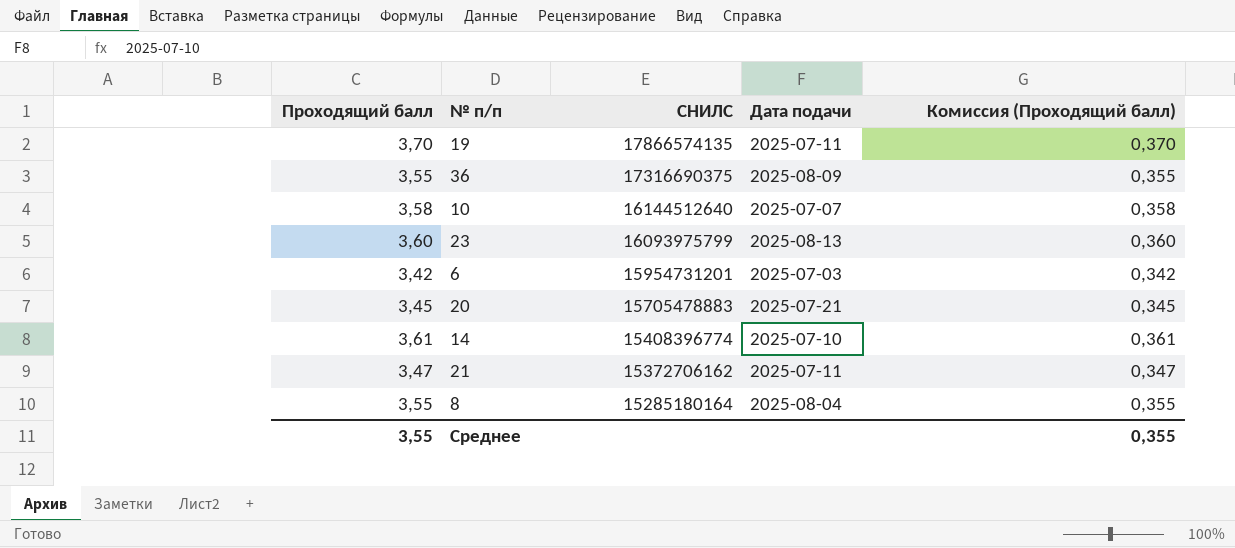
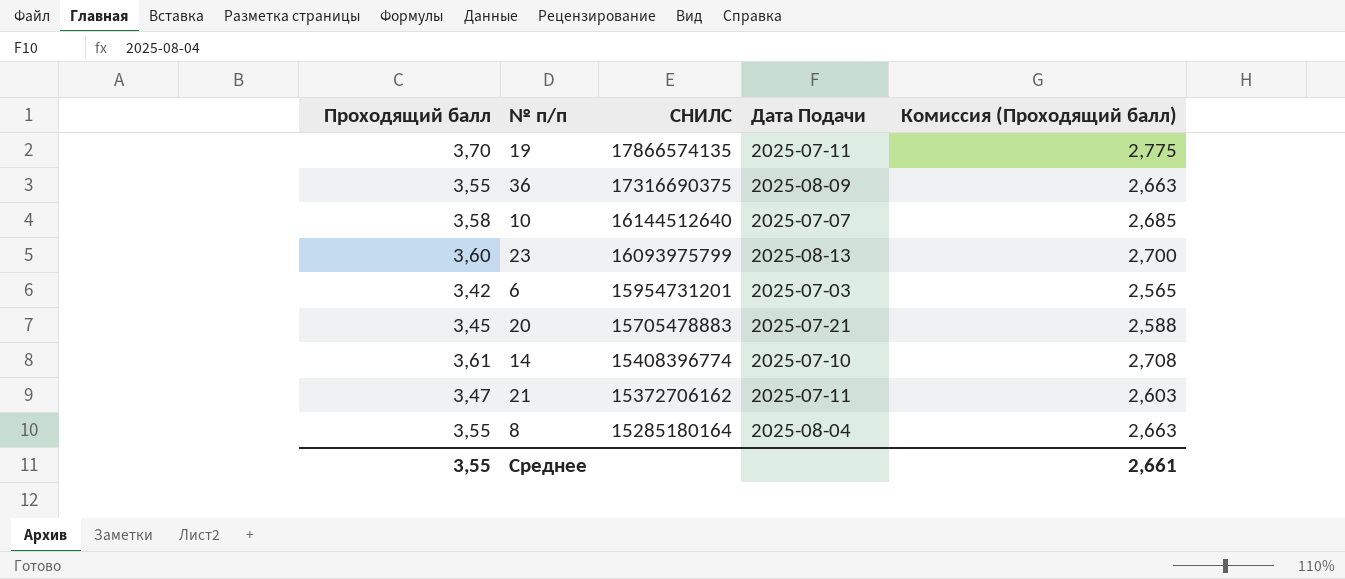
column name: Дата подачи -> Дата Подачи
column Комиссия (Проходящий балл) | formula: [Проходящий балл] * 0,1 -> [Проходящий балл] * 0,75
Среднее | Комиссия (Проходящий балл): 0,355 -> 2,661

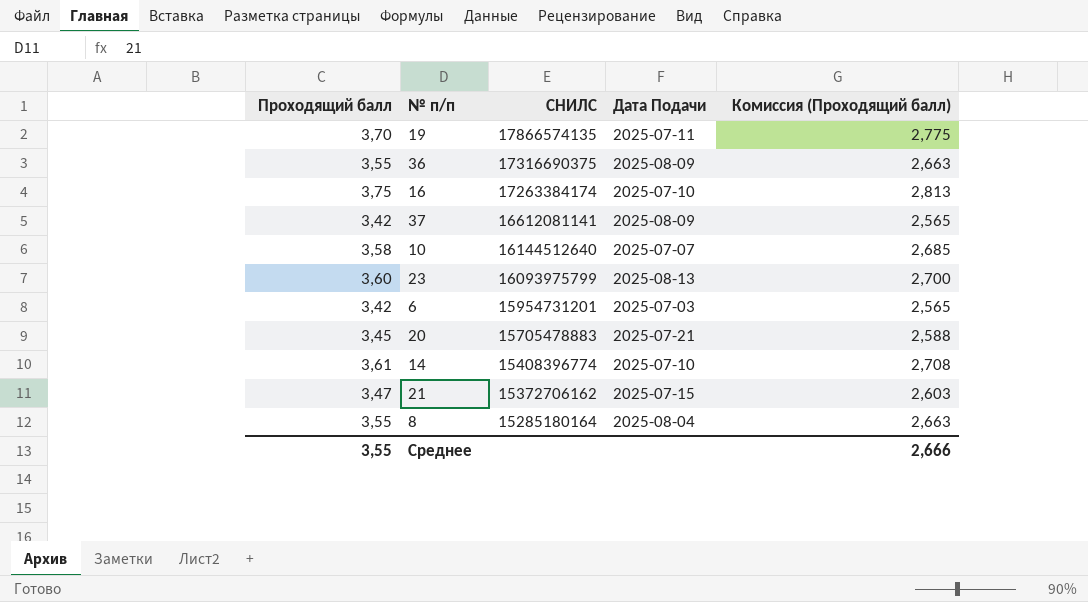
row 16: none -> 3,75 | 17263384174 | 2025-07-10 | 2,813
row 37: none -> 3,42 | 16612081141 | 2025-08-09 | 2,565
21 | Дата Подачи: 2025-07-11 -> 2025-07-15
Среднее | Комиссия (Проходящий балл): 2,661 -> 2,666

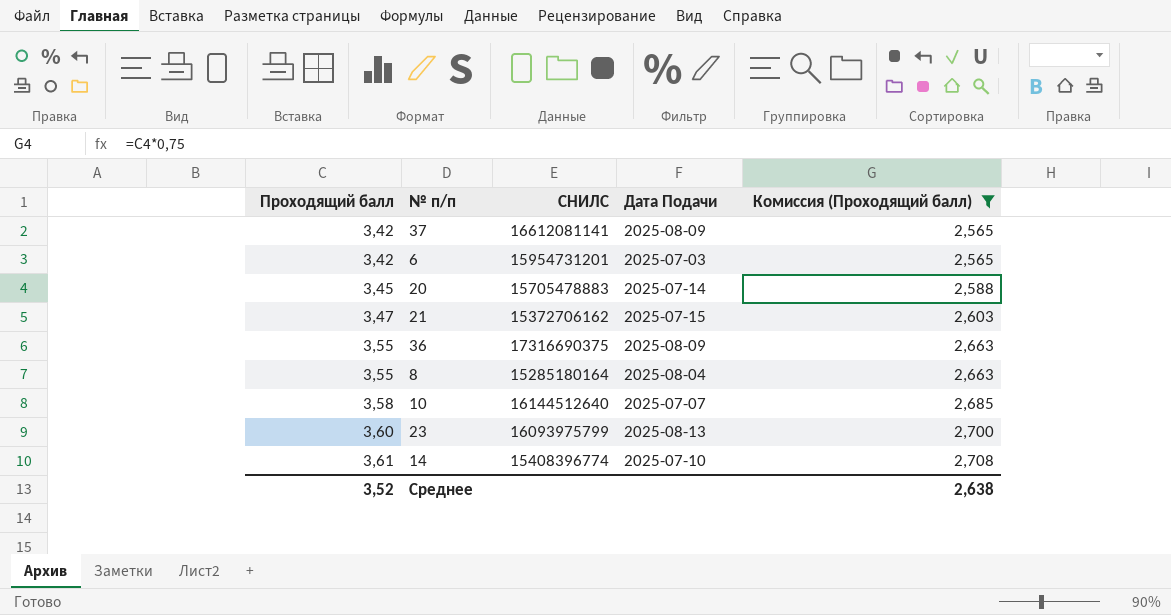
filter: none -> Комиссия (Проходящий балл) <= 2,708
row order: СНИЛС descending -> Проходящий балл ascending
20 | Дата Подачи: 2025-07-21 -> 2025-07-14
Среднее | Проходящий балл: 3,55 -> 3,52
Среднее | Комиссия (Проходящий балл): 2,666 -> 2,638

